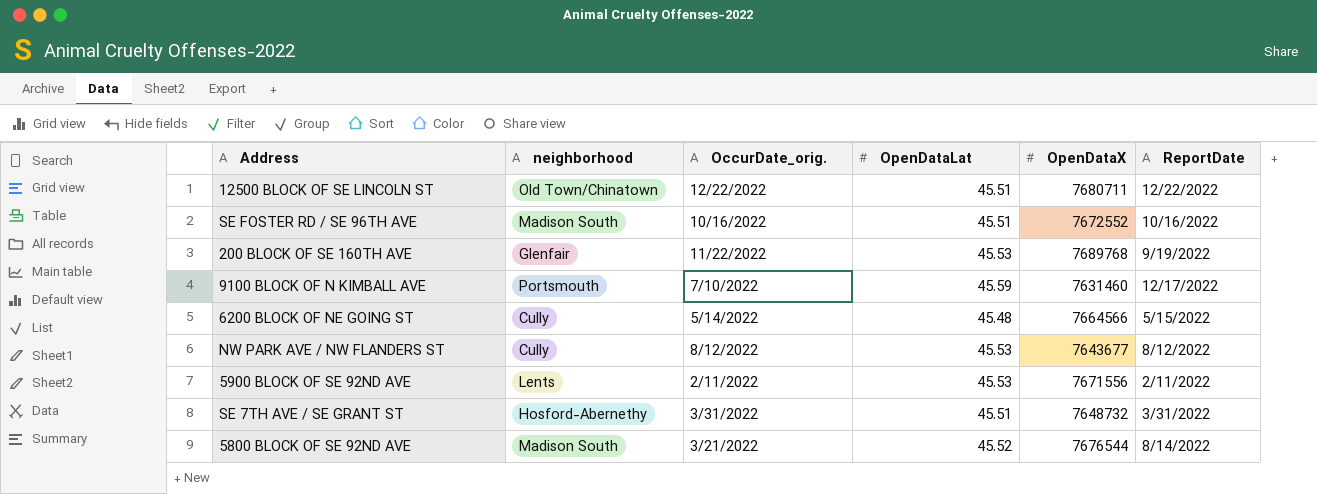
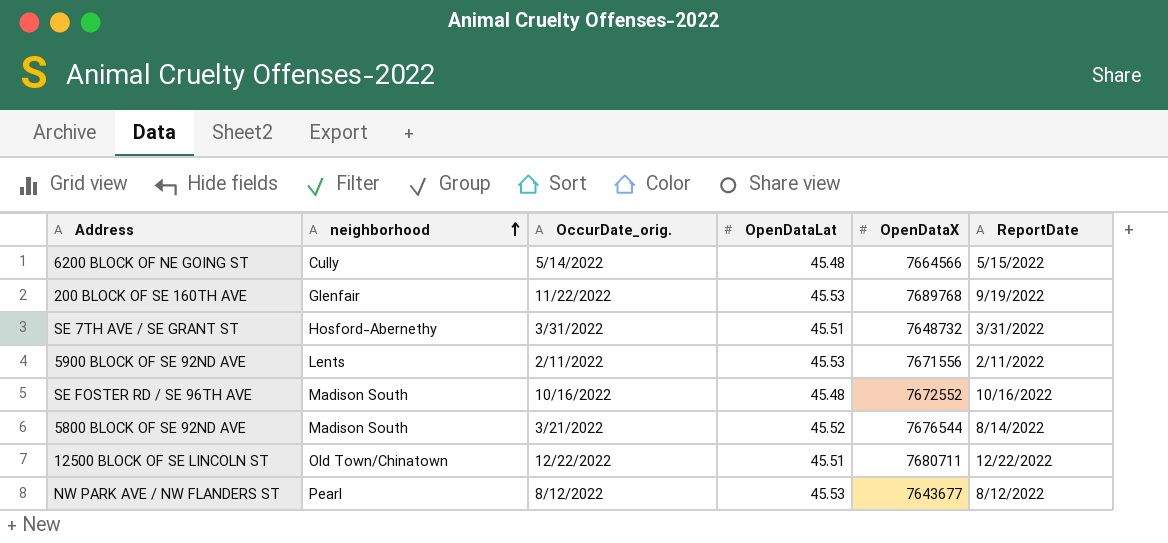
row order: none -> neighborhood ascending
row 9100 BLOCK OF N KIMBALL AVE: Portsmouth | 7/10/2022 | 45.59 | 7631460 | 12/17/2022 -> none
SE FOSTER RD / SE 96TH AVE | OpenDataLat: 45.51 -> 45.48
NW PARK AVE / NW FLANDERS ST | neighborhood: Cully -> Pearl

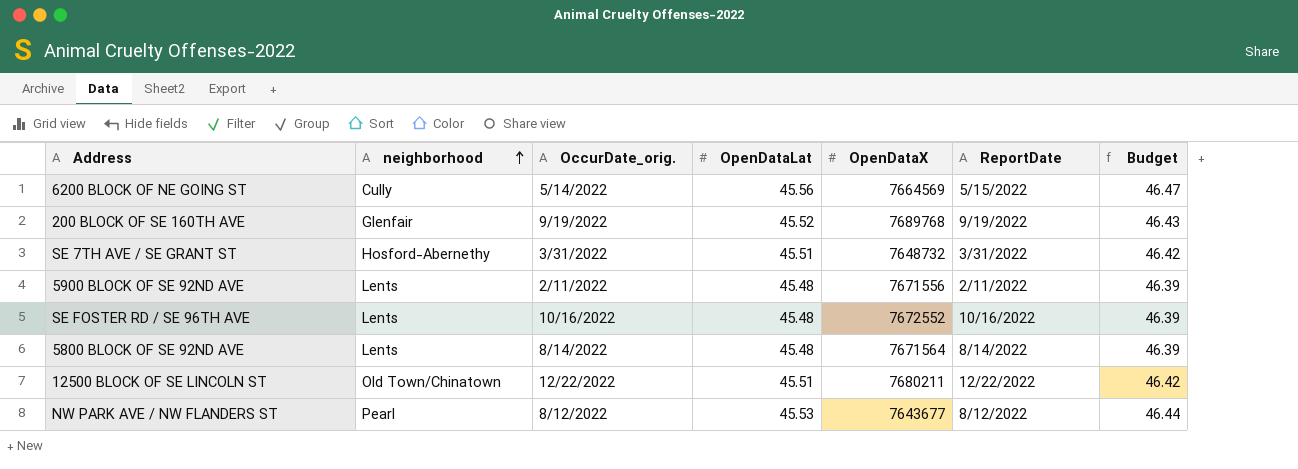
column Budget | formula: none -> [OpenDataLat] * 1.02
6200 BLOCK OF NE GOING ST | OpenDataLat: 45.48 -> 45.56
6200 BLOCK OF NE GOING ST | OpenDataX: 7664566 -> 7664569
200 BLOCK OF SE 160TH AVE | OccurDate_orig.: 11/22/2022 -> 9/19/2022
200 BLOCK OF SE 160TH AVE | OpenDataLat: 45.53 -> 45.52
5900 BLOCK OF SE 92ND AVE | OpenDataLat: 45.53 -> 45.48
SE FOSTER RD / SE 96TH AVE | neighborhood: Madison South -> Lents
5800 BLOCK OF SE 92ND AVE | neighborhood: Madison South -> Lents
5800 BLOCK OF SE 92ND AVE | OccurDate_orig.: 3/21/2022 -> 8/14/2022
5800 BLOCK OF SE 92ND AVE | OpenDataLat: 45.52 -> 45.48
5800 BLOCK OF SE 92ND AVE | OpenDataX: 7676544 -> 7671564
12500 BLOCK OF SE LINCOLN ST | OpenDataX: 7680711 -> 7680211

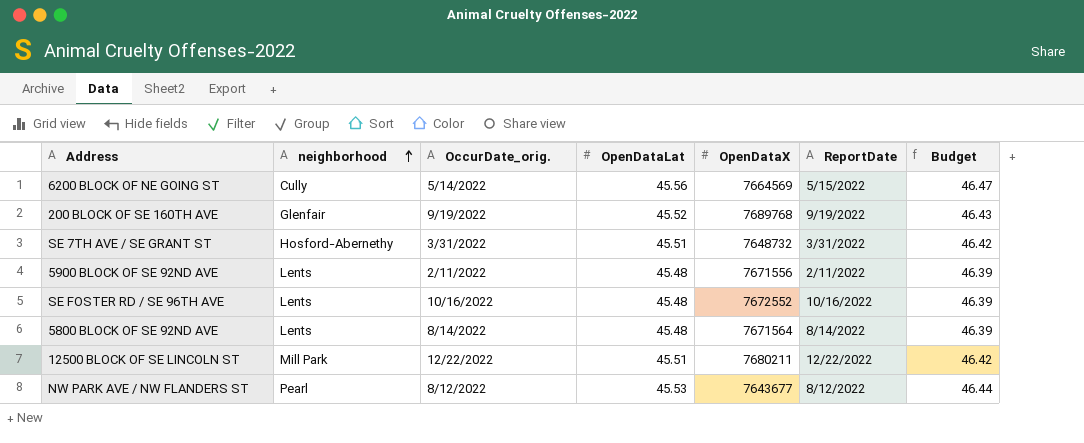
12500 BLOCK OF SE LINCOLN ST | neighborhood: Old Town/Chinatown -> Mill Park

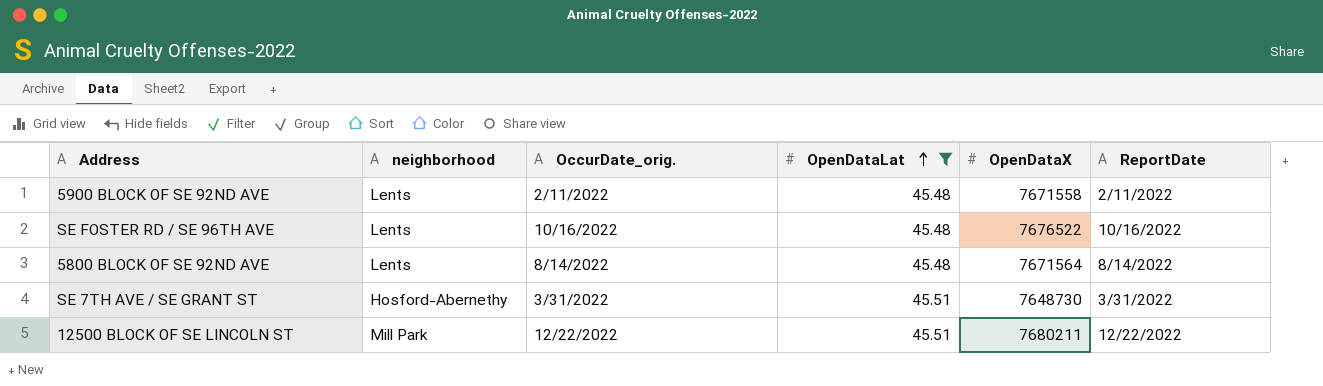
filter: none -> OpenDataLat <= 45.51
row order: neighborhood ascending -> OpenDataLat ascending
column Budget | formula: [OpenDataLat] * 1.02 -> none
5900 BLOCK OF SE 92ND AVE | OpenDataX: 7671556 -> 7671558
SE FOSTER RD / SE 96TH AVE | OpenDataX: 7672552 -> 7676522
SE 7TH AVE / SE GRANT ST | OpenDataX: 7648732 -> 7648730

